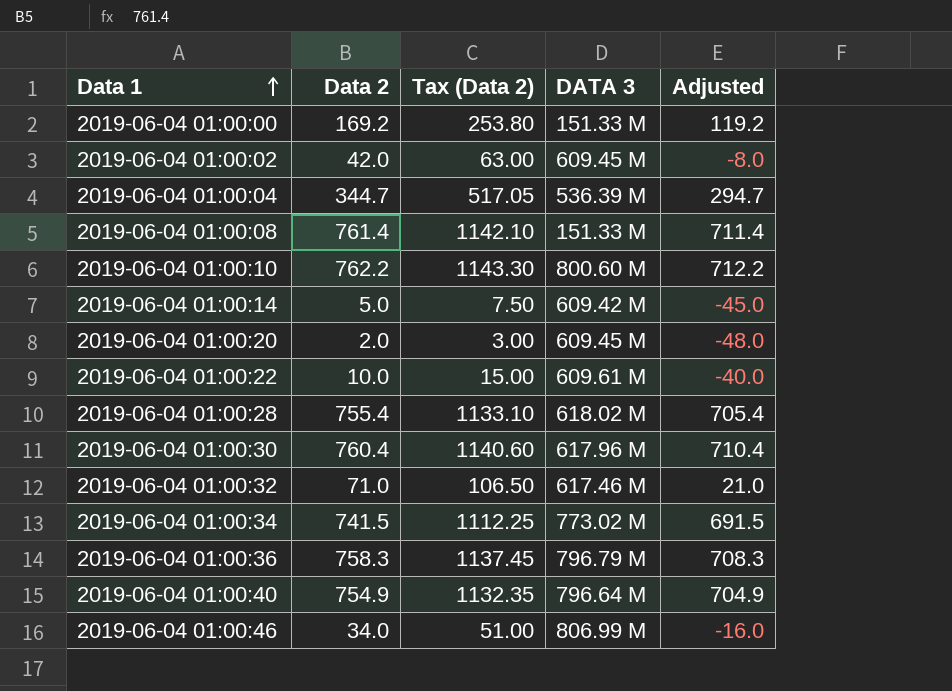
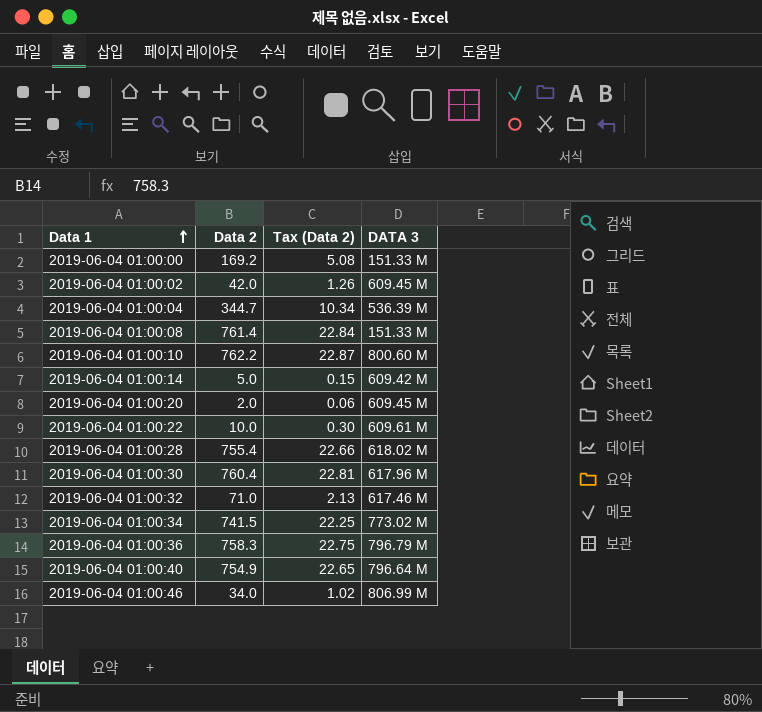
column Adjusted | formula: [Data 2] - 50 -> none
column Tax (Data 2) | formula: [Data 2] * 1.5 -> [Data 2] * 0.03

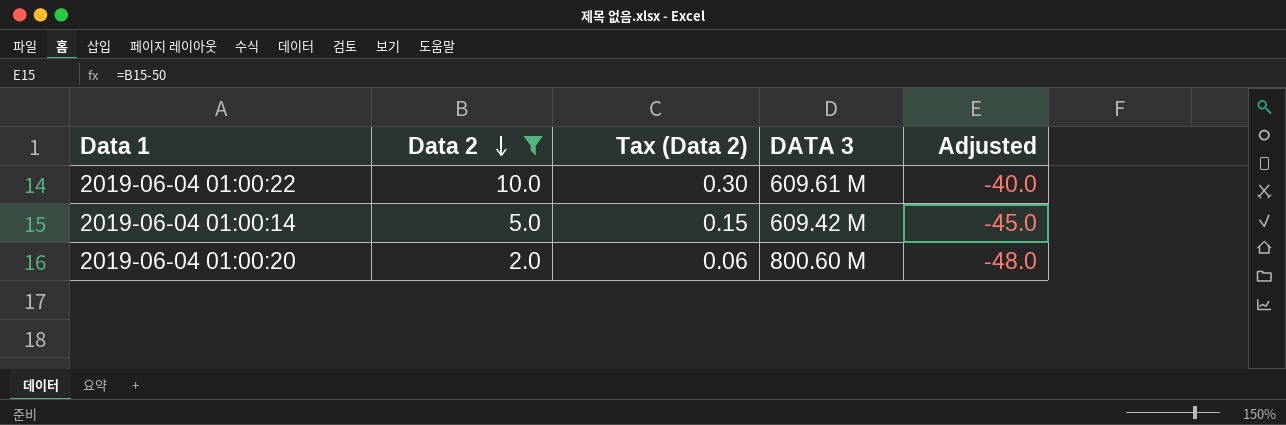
filter: none -> Data 2 <= 10.0
row order: Data 1 ascending -> Data 2 descending
column Adjusted | formula: none -> [Data 2] - 50
2019-06-04 01:00:20 | DATA 3: 609.45 M -> 800.60 M

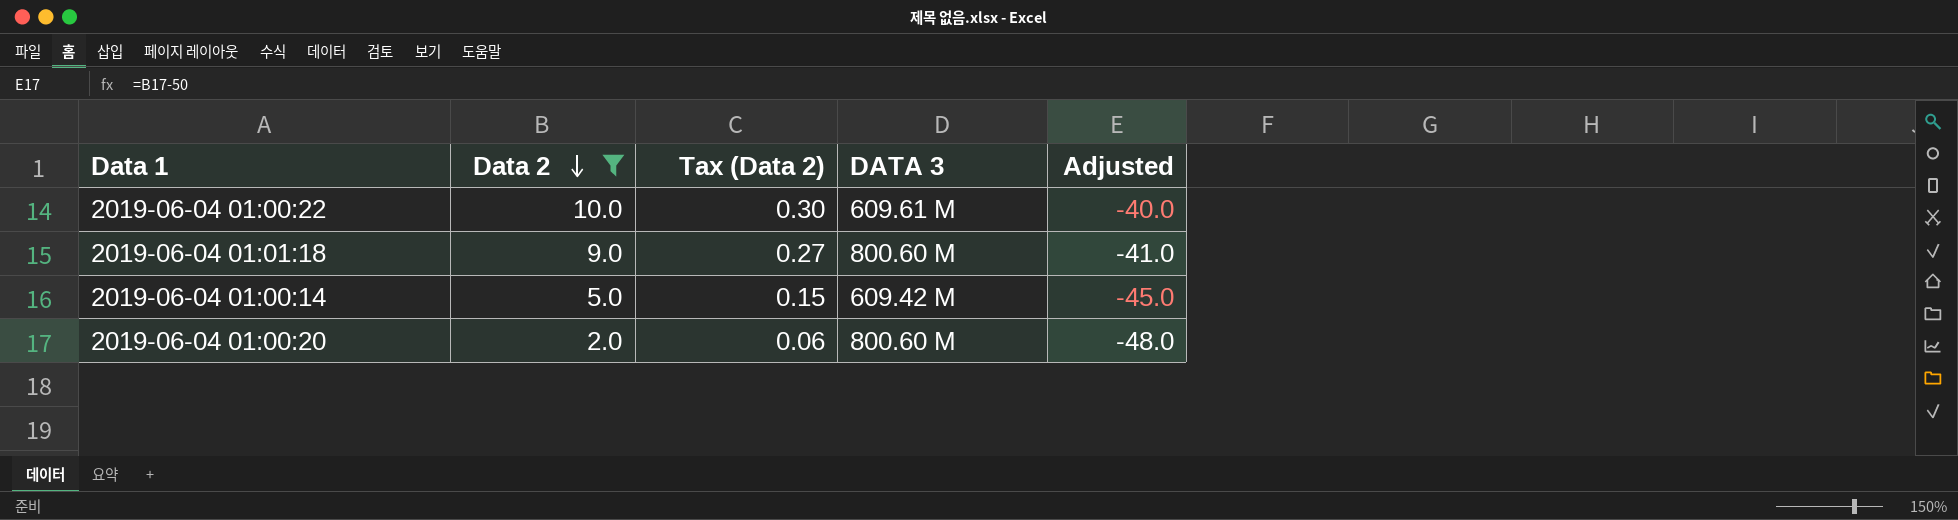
row 2019-06-04 01:01:18: none -> 9.0 | 0.27 | 800.60 M | -41.0

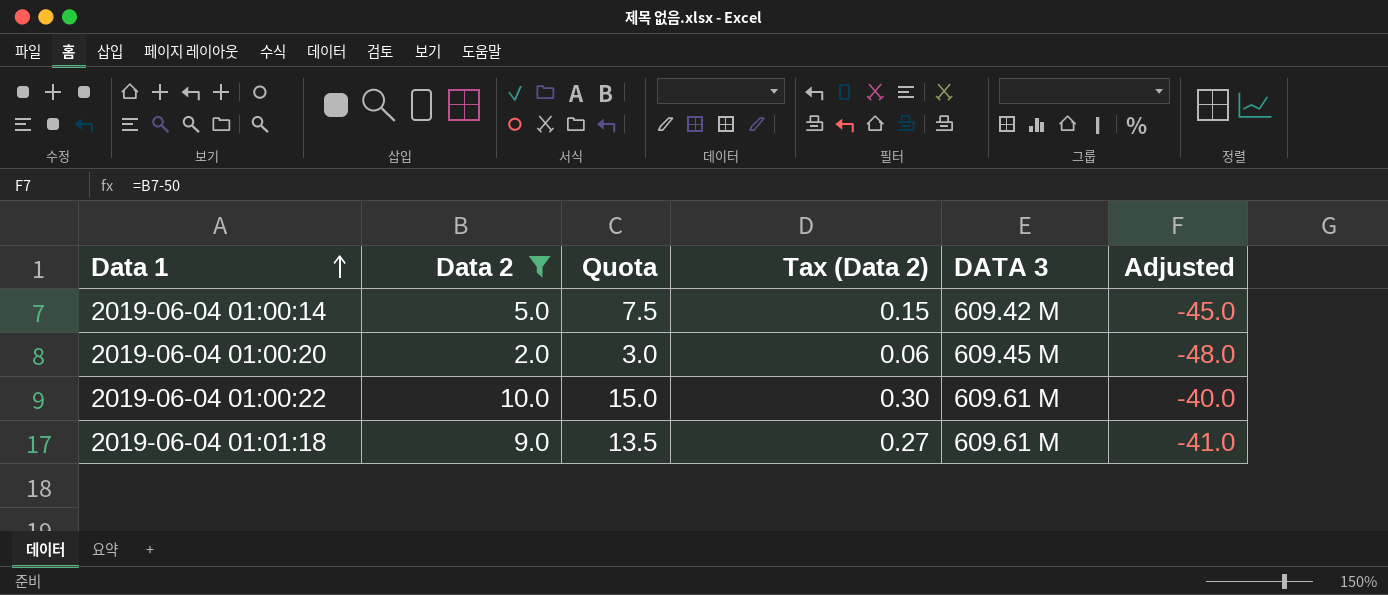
row order: Data 2 descending -> Data 1 ascending
column Quota | formula: none -> [Data 2] * 1.5
2019-06-04 01:00:20 | DATA 3: 800.60 M -> 609.45 M
2019-06-04 01:01:18 | DATA 3: 800.60 M -> 609.61 M

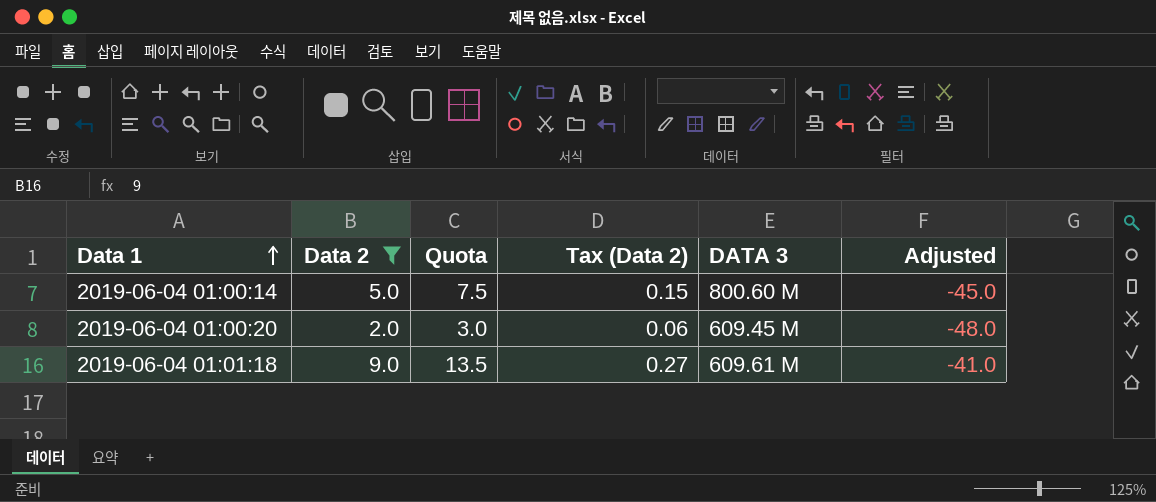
row 2019-06-04 01:00:22: 10.0 | 15.0 | 0.30 | 609.61 M | -40.0 -> none
2019-06-04 01:00:14 | DATA 3: 609.42 M -> 800.60 M

